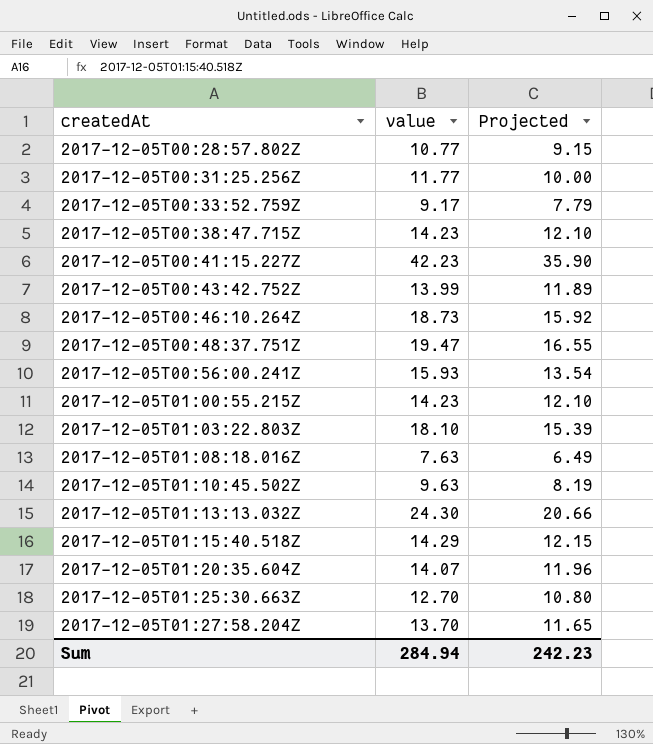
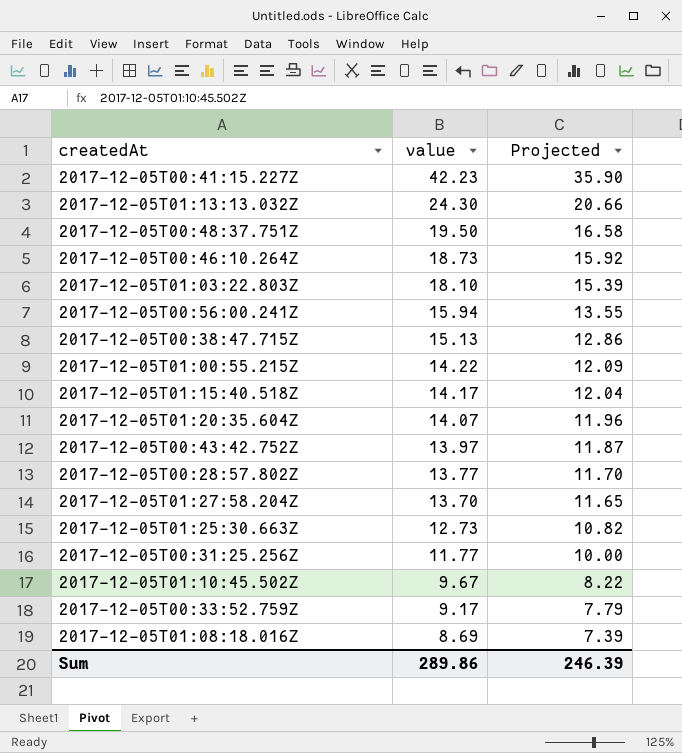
row order: createdAt ascending -> value descending
2017-12-05T00:48:37.751Z | value: 19.47 -> 19.50
2017-12-05T00:48:37.751Z | Projected: 16.55 -> 16.58
2017-12-05T00:56:00.241Z | value: 15.93 -> 15.94
2017-12-05T00:56:00.241Z | Projected: 13.54 -> 13.55
2017-12-05T00:38:47.715Z | value: 14.23 -> 15.13
2017-12-05T00:38:47.715Z | Projected: 12.10 -> 12.86
2017-12-05T01:00:55.215Z | value: 14.23 -> 14.22
2017-12-05T01:00:55.215Z | Projected: 12.10 -> 12.09
2017-12-05T01:15:40.518Z | value: 14.29 -> 14.17
2017-12-05T01:15:40.518Z | Projected: 12.15 -> 12.04
2017-12-05T00:43:42.752Z | value: 13.99 -> 13.97
2017-12-05T00:43:42.752Z | Projected: 11.89 -> 11.87
2017-12-05T00:28:57.802Z | value: 10.77 -> 13.77
2017-12-05T00:28:57.802Z | Projected: 9.15 -> 11.70
2017-12-05T01:25:30.663Z | value: 12.70 -> 12.73
2017-12-05T01:25:30.663Z | Projected: 10.80 -> 10.82
2017-12-05T01:10:45.502Z | value: 9.63 -> 9.67
2017-12-05T01:10:45.502Z | Projected: 8.19 -> 8.22
2017-12-05T01:08:18.016Z | value: 7.63 -> 8.69
2017-12-05T01:08:18.016Z | Projected: 6.49 -> 7.39
Sum | value: 284.94 -> 289.86
Sum | Projected: 242.23 -> 246.39

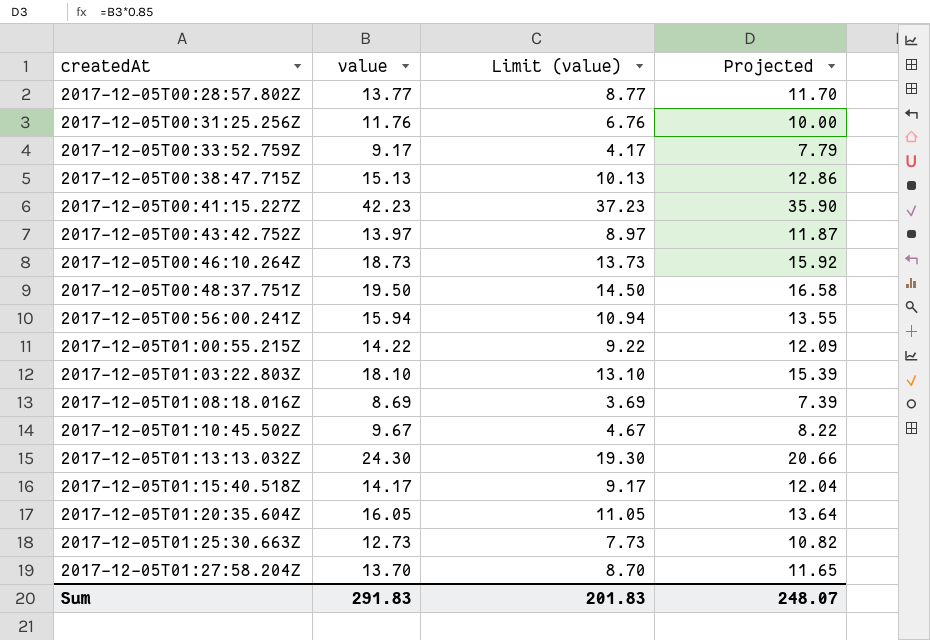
row order: value descending -> createdAt ascending
column Limit (value) | formula: none -> [value] - 5
2017-12-05T00:31:25.256Z | value: 11.77 -> 11.76
2017-12-05T01:20:35.604Z | value: 14.07 -> 16.05
2017-12-05T01:20:35.604Z | Projected: 11.96 -> 13.64
Sum | value: 289.86 -> 291.83
Sum | Projected: 246.39 -> 248.07

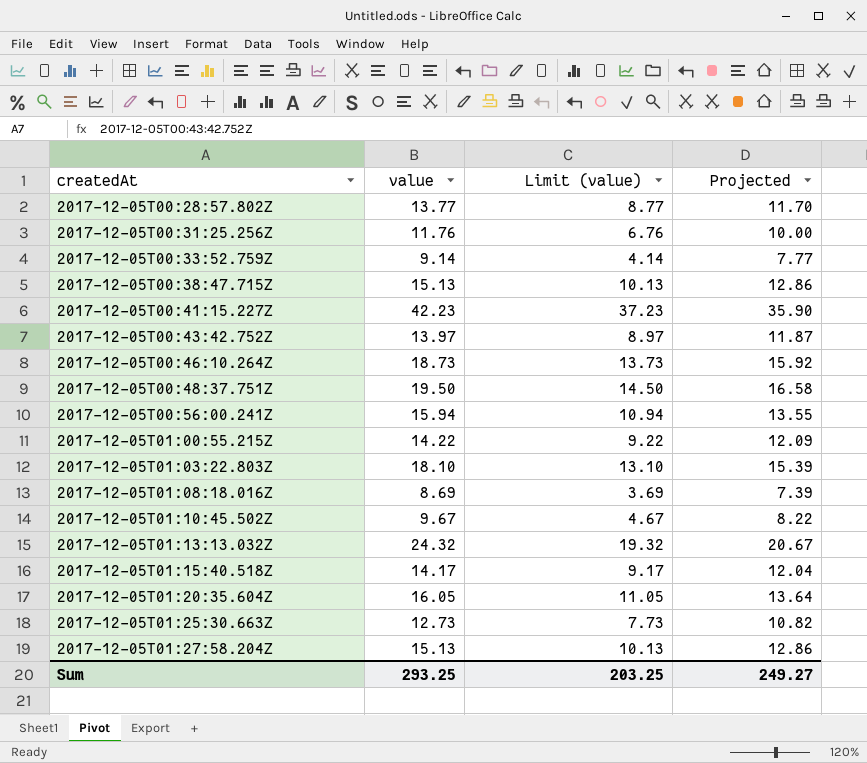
2017-12-05T00:33:52.759Z | value: 9.17 -> 9.14
2017-12-05T00:33:52.759Z | Limit (value): 4.17 -> 4.14
2017-12-05T00:33:52.759Z | Projected: 7.79 -> 7.77
2017-12-05T01:13:13.032Z | value: 24.30 -> 24.32
2017-12-05T01:13:13.032Z | Limit (value): 19.30 -> 19.32
2017-12-05T01:13:13.032Z | Projected: 20.66 -> 20.67
2017-12-05T01:27:58.204Z | value: 13.70 -> 15.13
2017-12-05T01:27:58.204Z | Limit (value): 8.70 -> 10.13
2017-12-05T01:27:58.204Z | Projected: 11.65 -> 12.86
Sum | value: 291.83 -> 293.25
Sum | Limit (value): 201.83 -> 203.25
Sum | Projected: 248.07 -> 249.27

